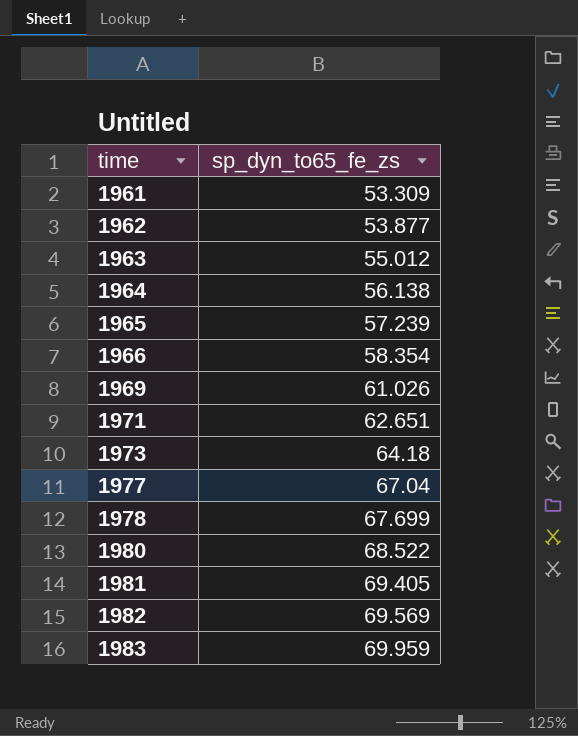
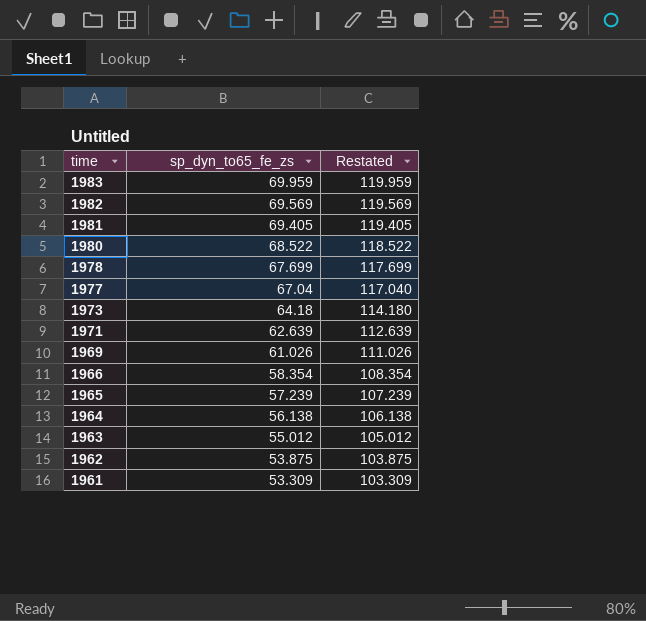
row order: time ascending -> time descending
column Restated | formula: none -> [sp_dyn_to65_fe_zs] + 50
1971 | sp_dyn_to65_fe_zs: 62.651 -> 62.639
1962 | sp_dyn_to65_fe_zs: 53.877 -> 53.875

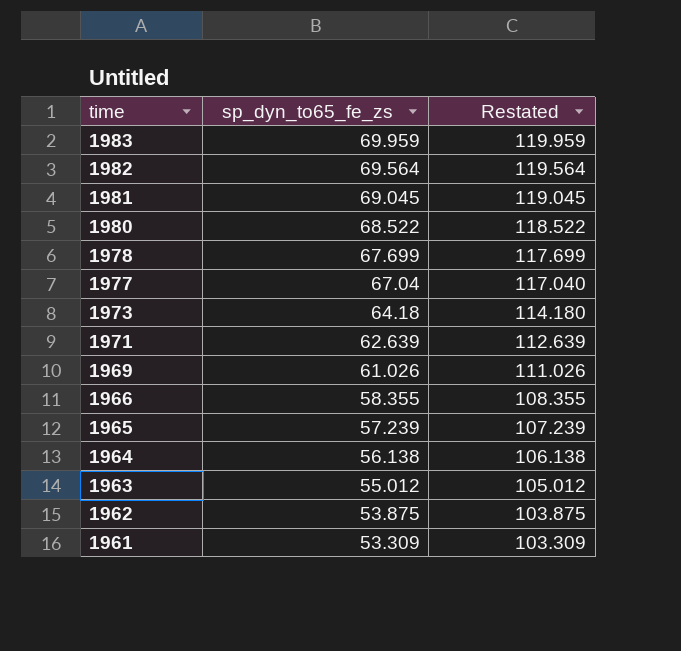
1982 | sp_dyn_to65_fe_zs: 69.569 -> 69.564
1982 | Restated: 119.569 -> 119.564
1981 | sp_dyn_to65_fe_zs: 69.405 -> 69.045
1981 | Restated: 119.405 -> 119.045
1966 | sp_dyn_to65_fe_zs: 58.354 -> 58.355
1966 | Restated: 108.354 -> 108.355

